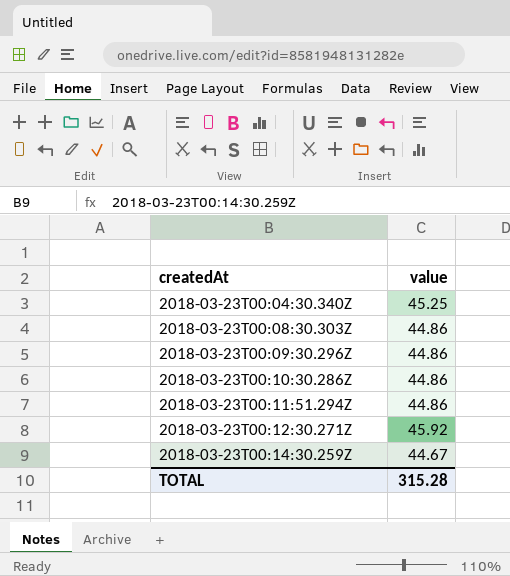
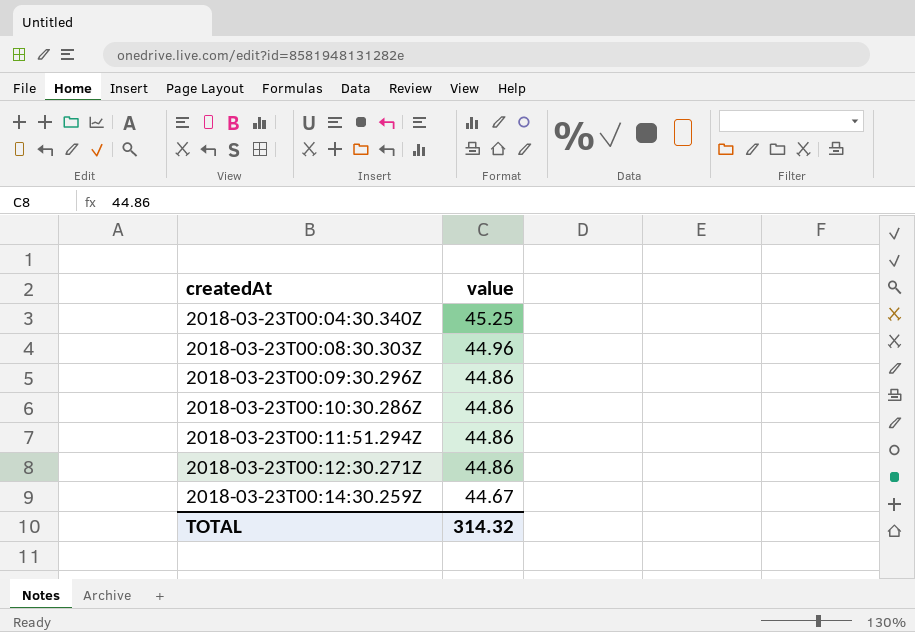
2018-03-23T00:08:30.303Z | value: 44.86 -> 44.96
2018-03-23T00:12:30.271Z | value: 45.92 -> 44.86
TOTAL | value: 315.28 -> 314.32

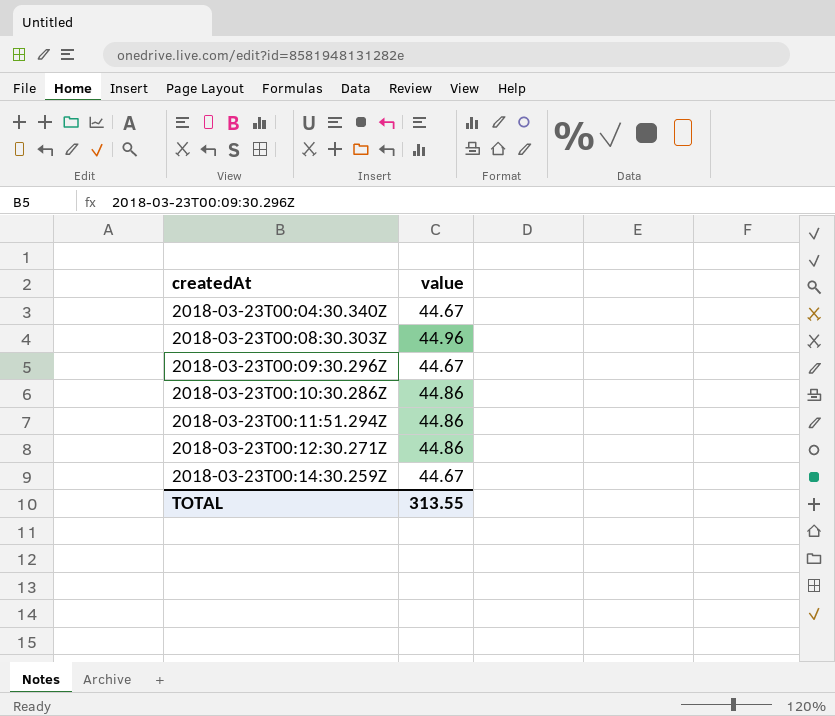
2018-03-23T00:04:30.340Z | value: 45.25 -> 44.67
2018-03-23T00:09:30.296Z | value: 44.86 -> 44.67
TOTAL | value: 314.32 -> 313.55

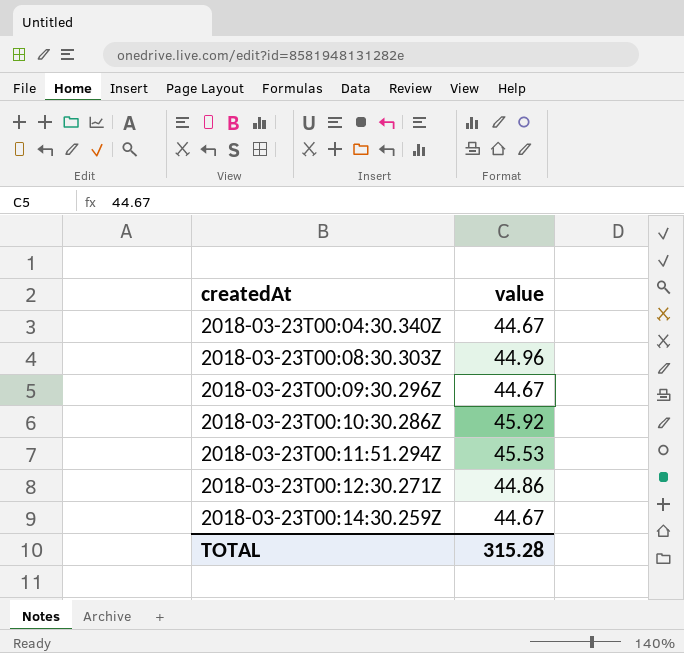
2018-03-23T00:10:30.286Z | value: 44.86 -> 45.92
2018-03-23T00:11:51.294Z | value: 44.86 -> 45.53
TOTAL | value: 313.55 -> 315.28

